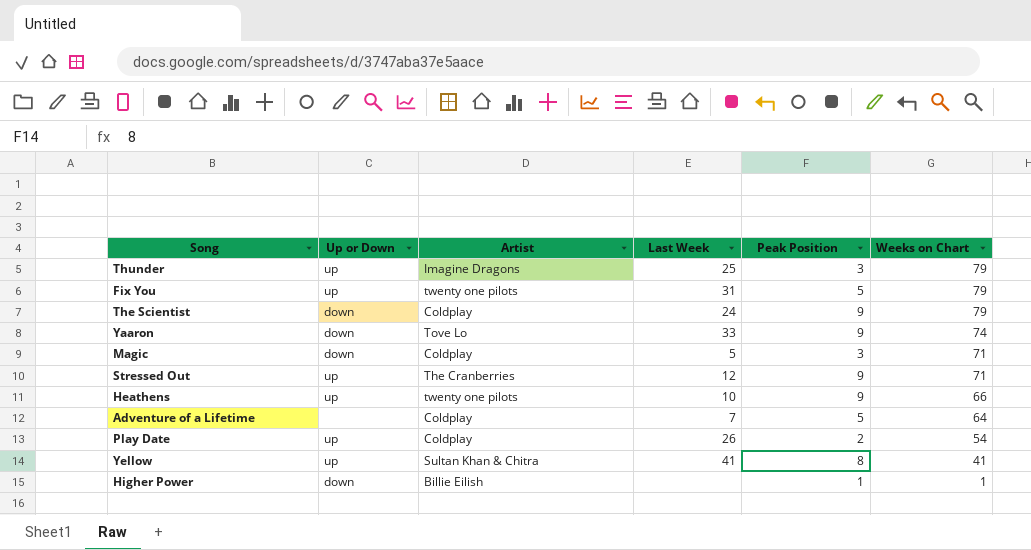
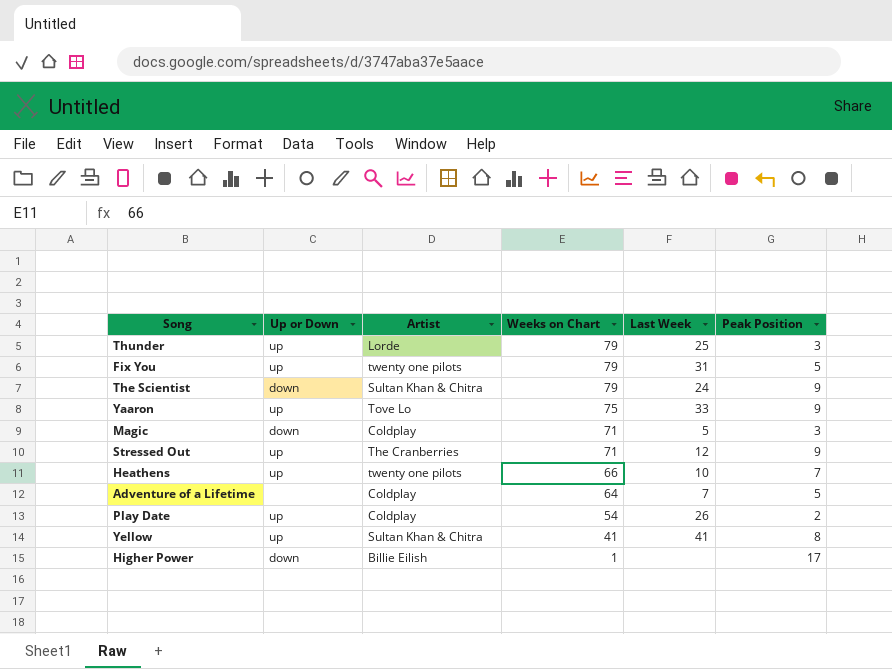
column Weeks on Chart | position: 6 -> 4
Thunder | Artist: Imagine Dragons -> Lorde
The Scientist | Artist: Coldplay -> Sultan Khan & Chitra
Yaaron | Up or Down: down -> up
Yaaron | Weeks on Chart: 74 -> 75
Heathens | Peak Position: 9 -> 7
Higher Power | Peak Position: 1 -> 17

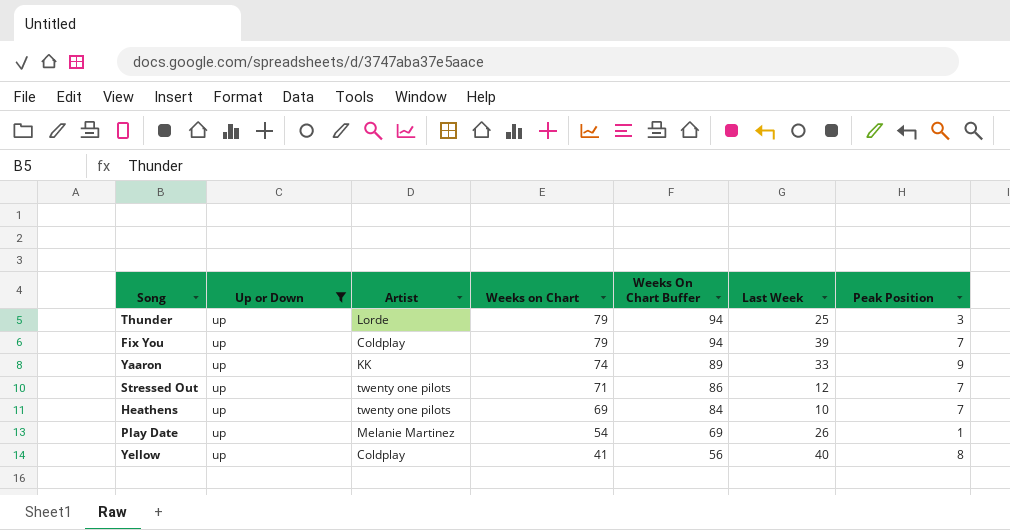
filter: none -> Up or Down = up
column Weeks On Chart Buffer | formula: none -> [Weeks on Chart] + 15
Fix You | Artist: twenty one pilots -> Coldplay
Fix You | Last Week: 31 -> 39
Fix You | Peak Position: 5 -> 7
Yaaron | Artist: Tove Lo -> KK
Yaaron | Weeks on Chart: 75 -> 74
Stressed Out | Artist: The Cranberries -> twenty one pilots
Stressed Out | Peak Position: 9 -> 7
Heathens | Weeks on Chart: 66 -> 69
Play Date | Artist: Coldplay -> Melanie Martinez
Play Date | Peak Position: 2 -> 1
Yellow | Artist: Sultan Khan & Chitra -> Coldplay
Yellow | Last Week: 41 -> 40

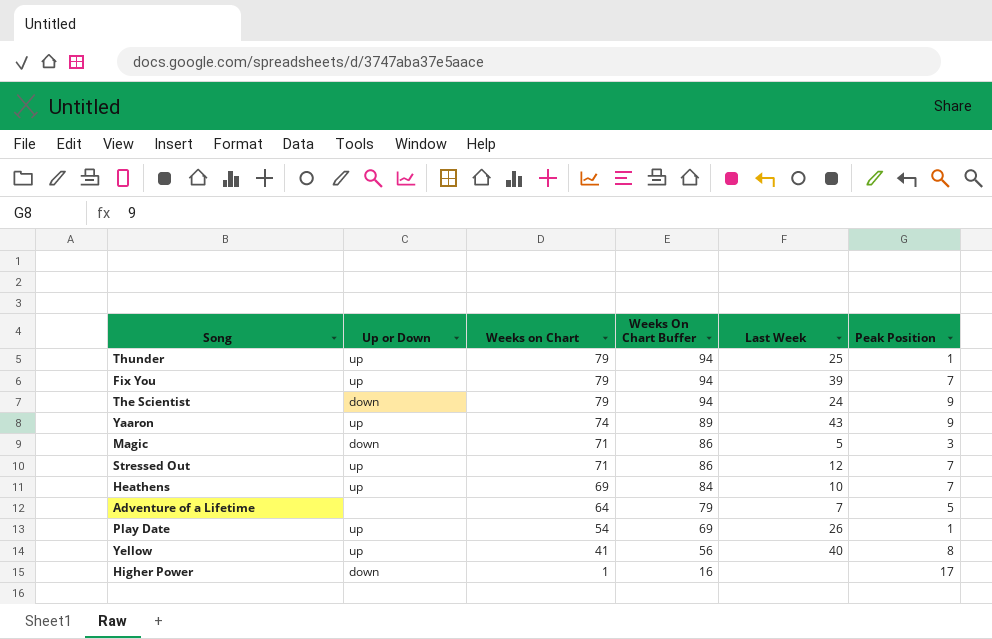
filter: Up or Down = up -> none
column Artist | position: 3 -> none
Thunder | Peak Position: 3 -> 1
Yaaron | Last Week: 33 -> 43

